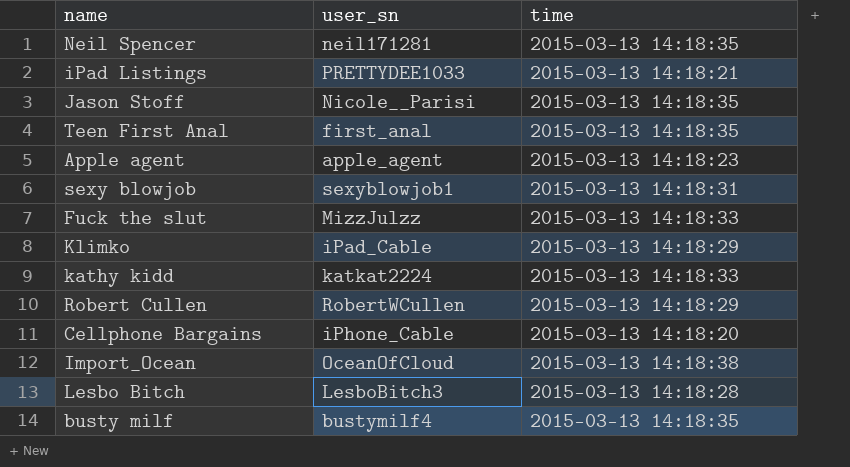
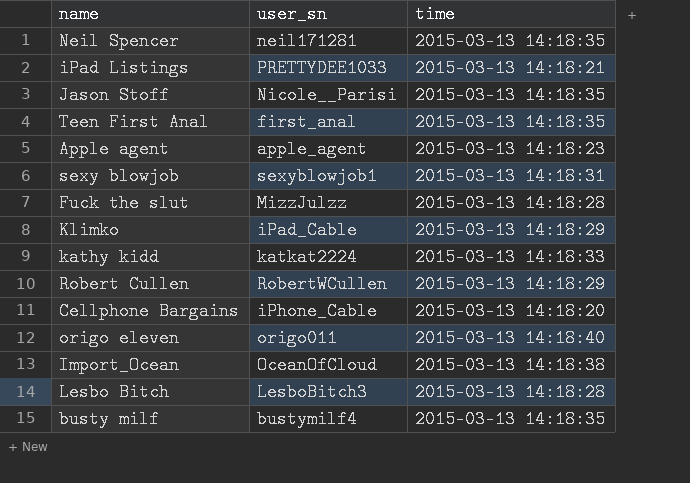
Fuck the slut | time: 2015-03-13 14:18:33 -> 2015-03-13 14:18:28
row origo eleven: none -> origo011 | 2015-03-13 14:18:40

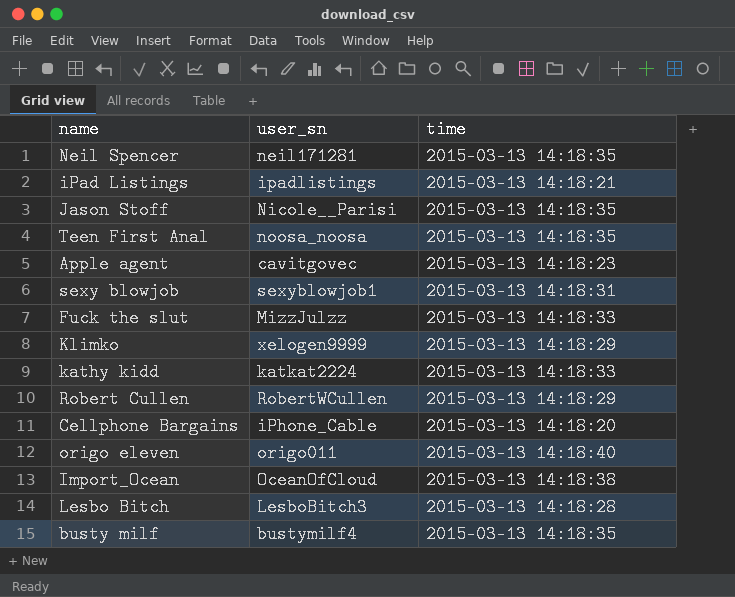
iPad Listings | user_sn: PRETTYDEE1033 -> ipadlistings
Teen First Anal | user_sn: first_anal -> noosa_noosa
Apple agent | user_sn: apple_agent -> cavitgovec
Fuck the slut | time: 2015-03-13 14:18:28 -> 2015-03-13 14:18:33
Klimko | user_sn: iPad_Cable -> xelogen9999

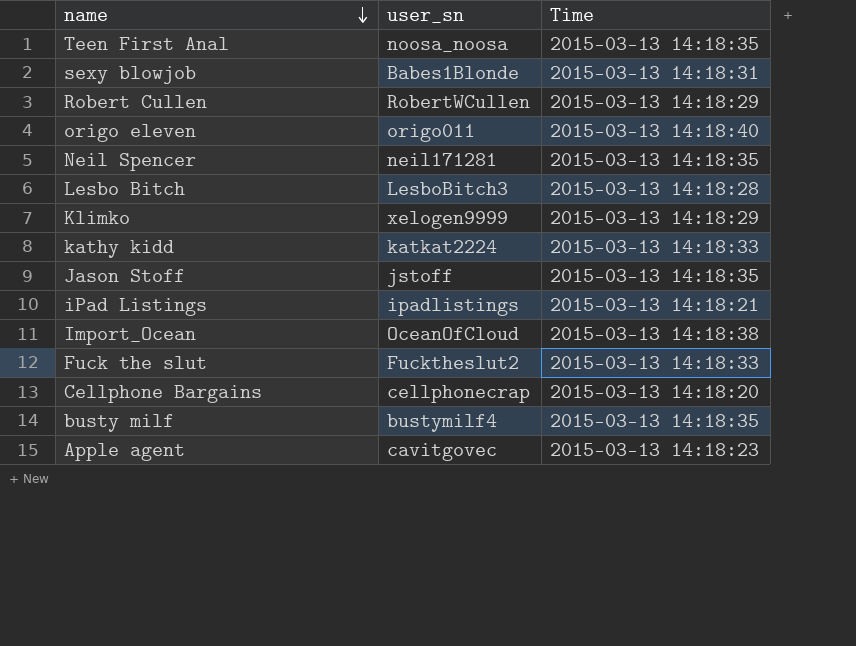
row order: none -> name descending
column name: time -> Time
sexy blowjob | user_sn: sexyblowjob1 -> Babes1Blonde
Jason Stoff | user_sn: Nicole__Parisi -> jstoff
Fuck the slut | user_sn: MizzJulzz -> Fucktheslut2
Cellphone Bargains | user_sn: iPhone_Cable -> cellphonecrap

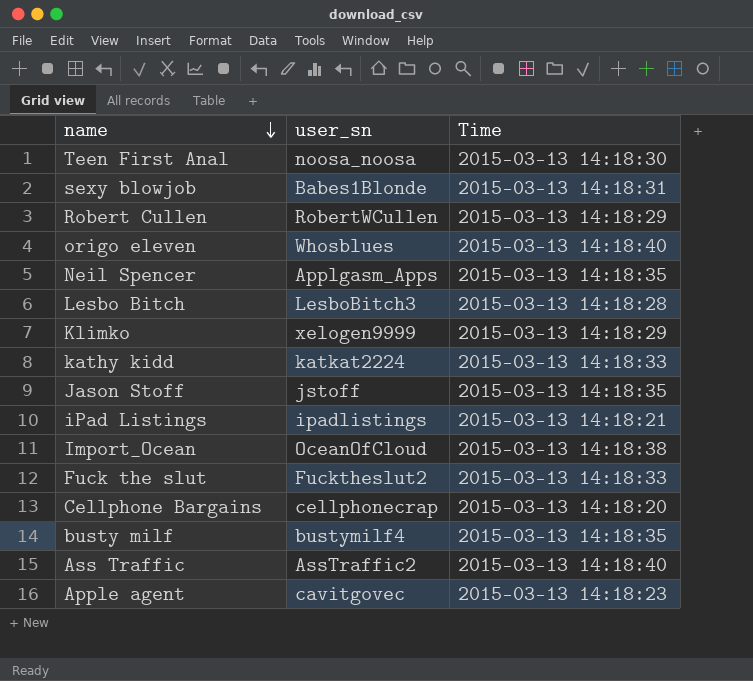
Teen First Anal | Time: 2015-03-13 14:18:35 -> 2015-03-13 14:18:30
origo eleven | user_sn: origo011 -> Whosblues
Neil Spencer | user_sn: neil171281 -> Applgasm_Apps
row Ass Traffic: none -> AssTraffic2 | 2015-03-13 14:18:40

